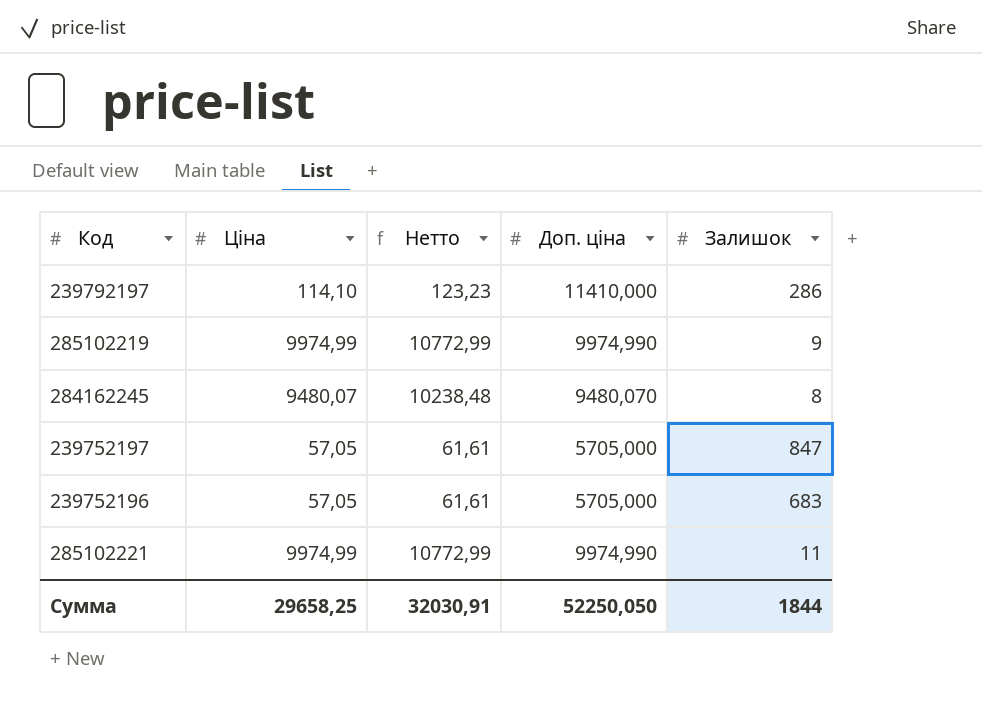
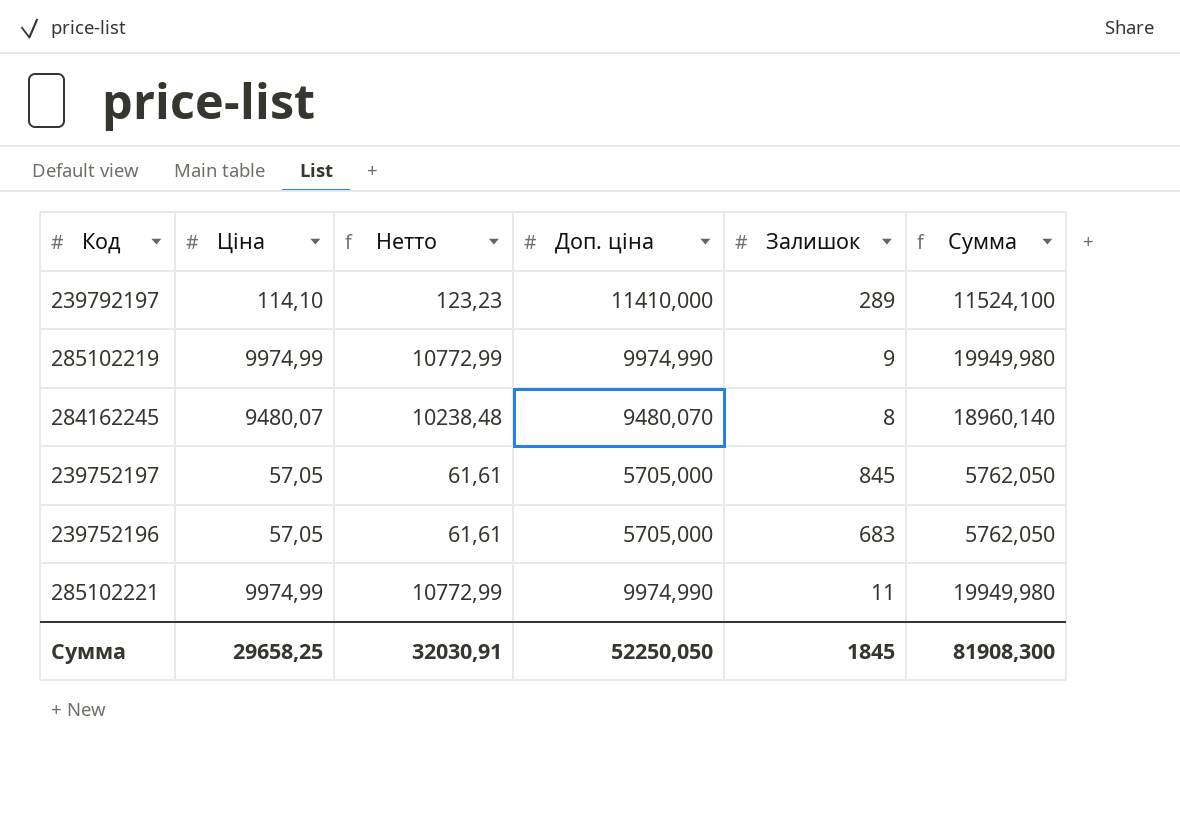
column Сумма | formula: none -> [Ціна] + [Доп. ціна]
239792197 | Залишок: 286 -> 289
239752197 | Залишок: 847 -> 845
Сумма | Залишок: 1844 -> 1845

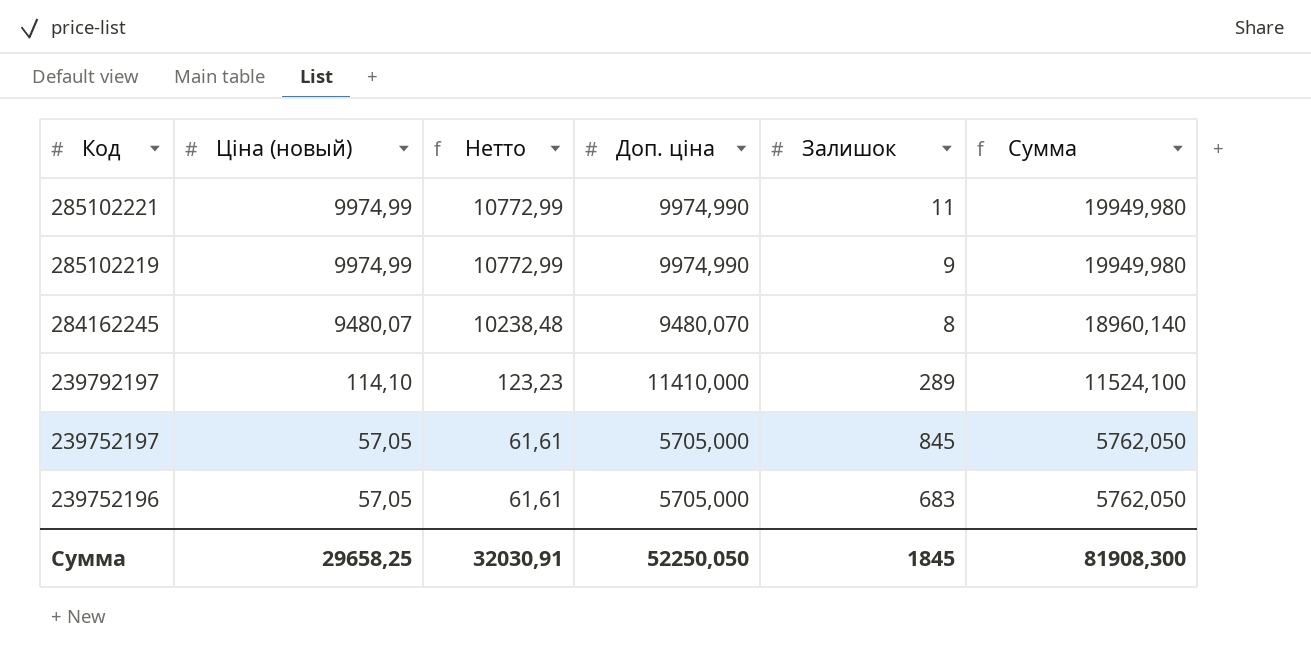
row order: none -> Код descending
column name: Ціна -> Ціна (новый)

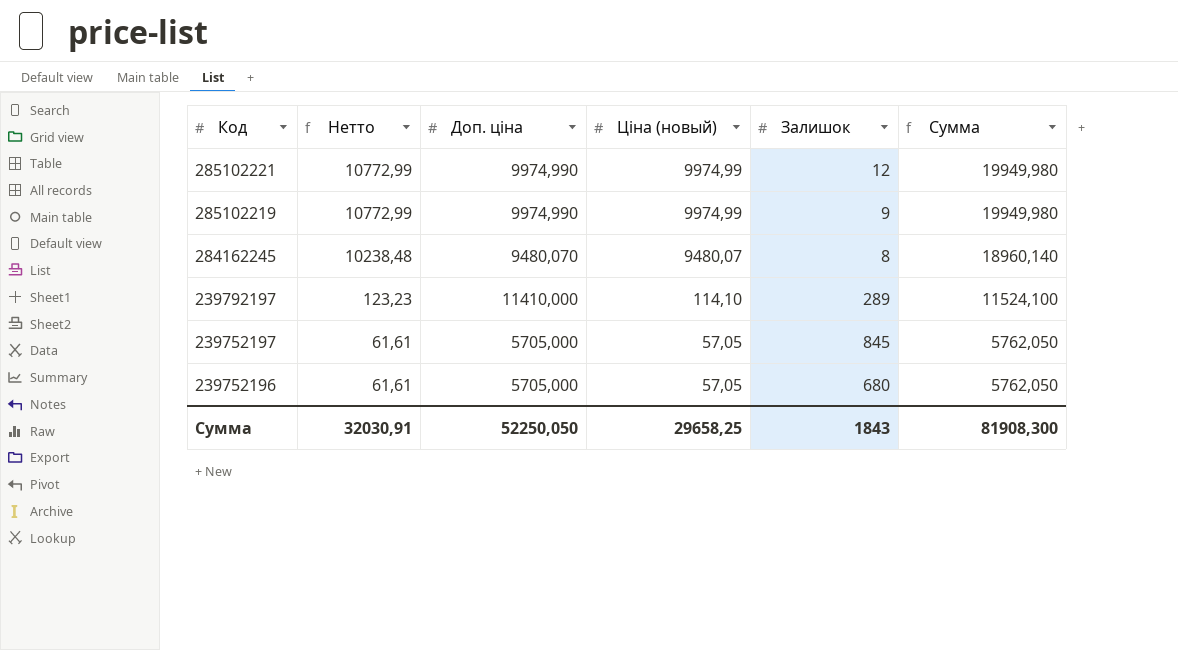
column Ціна (новый) | position: 2 -> 4
285102221 | Залишок: 11 -> 12
239752196 | Залишок: 683 -> 680
Сумма | Залишок: 1845 -> 1843

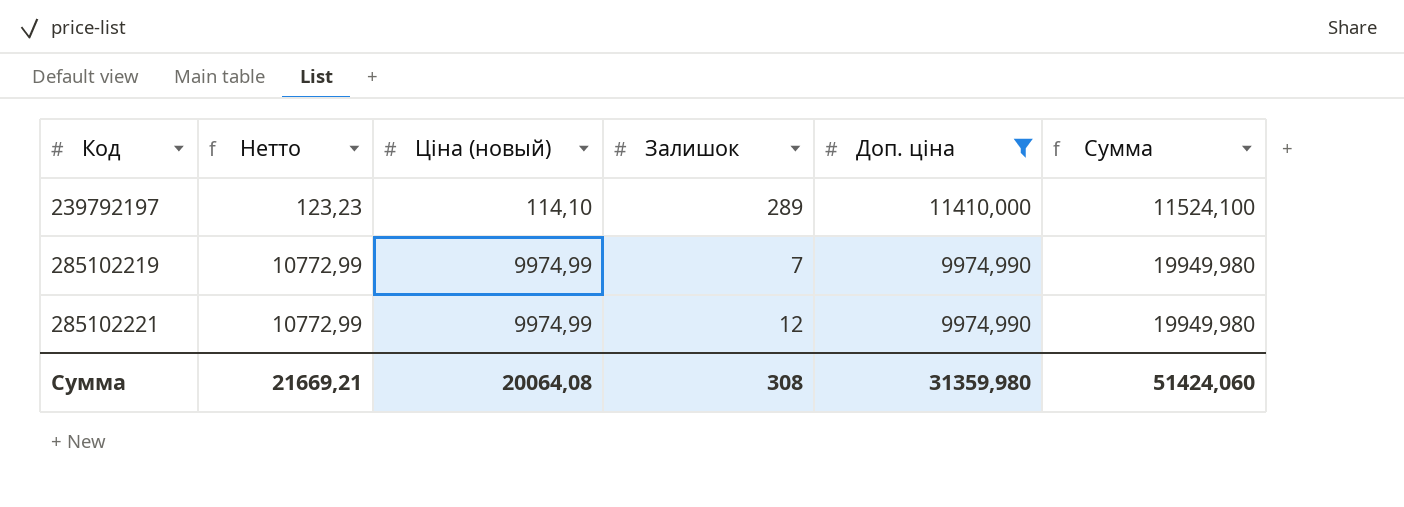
filter: none -> Доп. ціна >= 9974,990
row order: Код descending -> Код ascending
column Доп. ціна | position: 3 -> 5
285102219 | Залишок: 9 -> 7
Сумма | Нетто: 32030,91 -> 21669,21
Сумма | Ціна (новый): 29658,25 -> 20064,08
Сумма | Залишок: 1843 -> 308
Сумма | Доп. ціна: 52250,050 -> 31359,980
Сумма | Сумма: 81908,300 -> 51424,060

